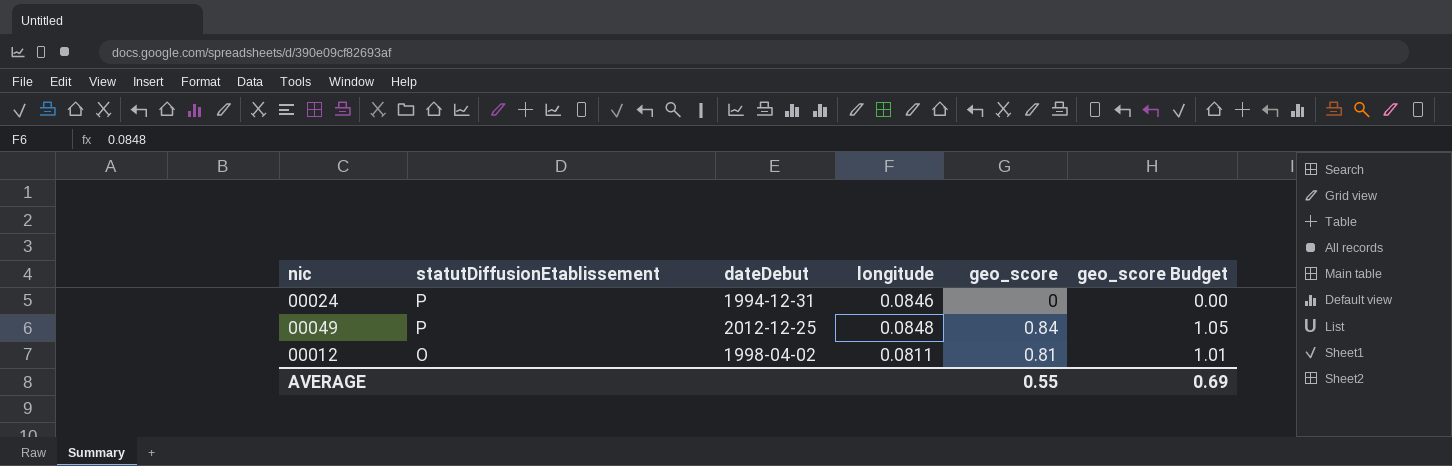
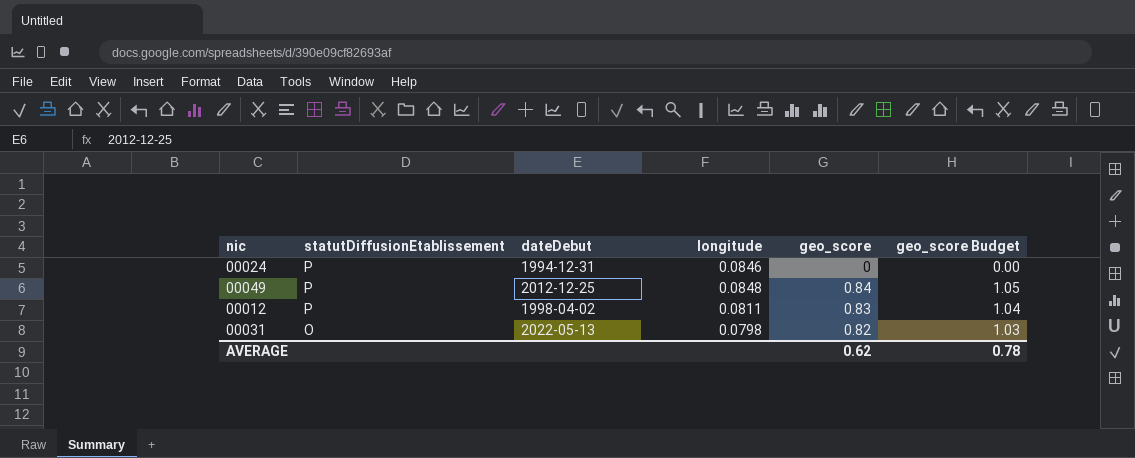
00012 | statutDiffusionEtablissement: O -> P
00012 | geo_score: 0.81 -> 0.83
00012 | geo_score Budget: 1.01 -> 1.04
row 00031: none -> O | 2022-05-13 | 0.0798 | 0.82 | 1.03
AVERAGE | geo_score: 0.55 -> 0.62
AVERAGE | geo_score Budget: 0.69 -> 0.78

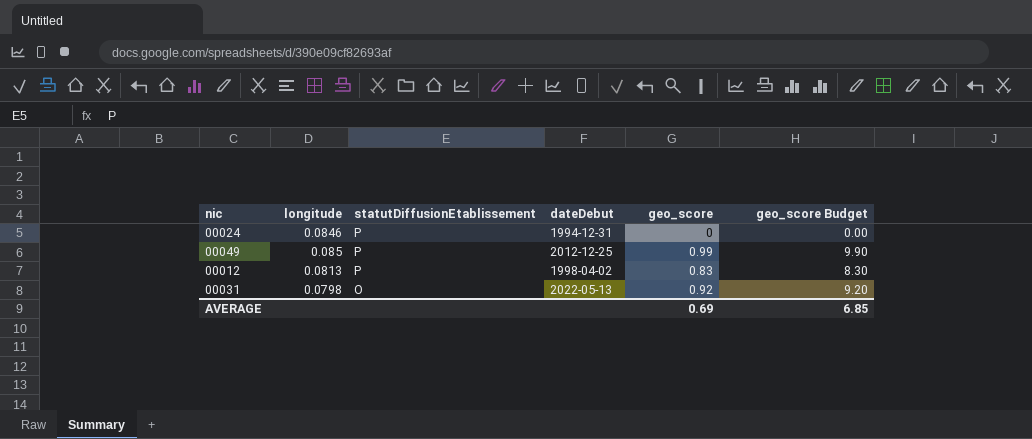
column longitude | position: 4 -> 2
column geo_score Budget | formula: [geo_score] * 1.25 -> [geo_score] * 10
00049 | longitude: 0.0848 -> 0.085
00049 | geo_score: 0.84 -> 0.99
00012 | longitude: 0.0811 -> 0.0813
00031 | geo_score: 0.82 -> 0.92
AVERAGE | geo_score: 0.62 -> 0.69
AVERAGE | geo_score Budget: 0.78 -> 6.85

